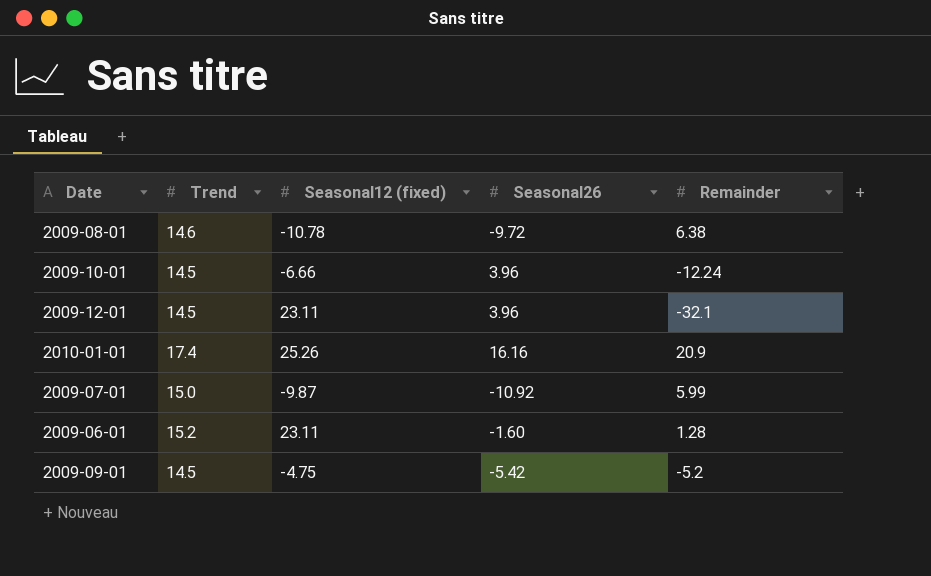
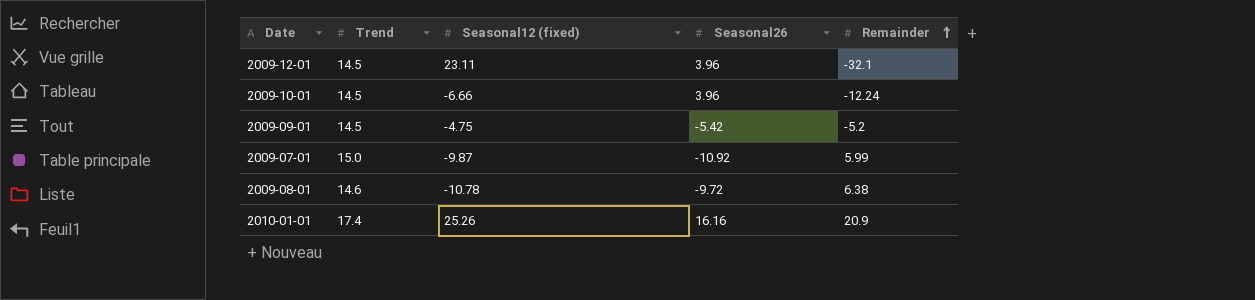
row order: none -> Remainder ascending
row 2009-06-01: 15.2 | 23.11 | -1.60 | 1.28 -> none

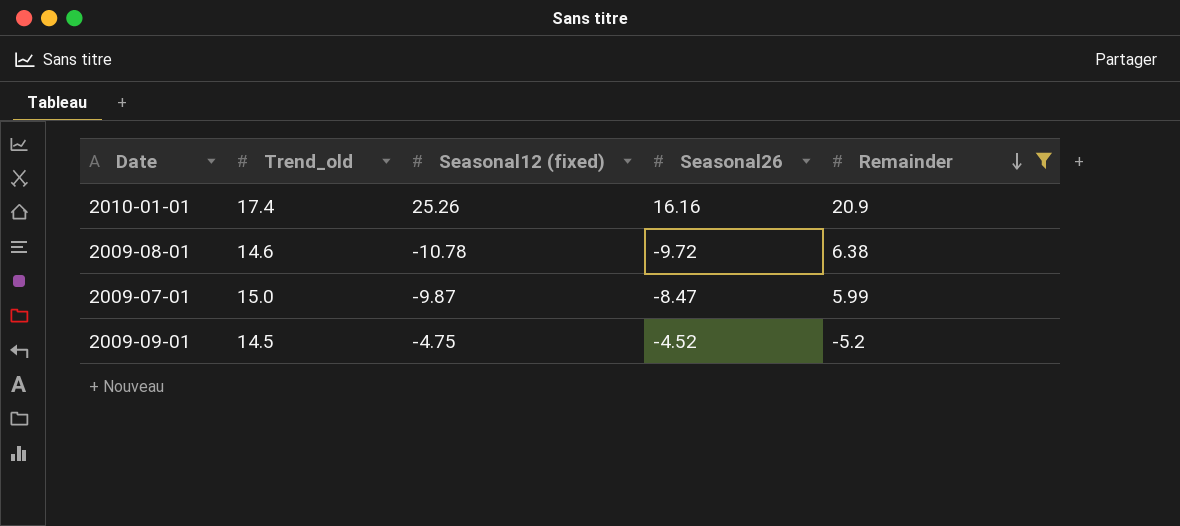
filter: none -> Remainder >= -5.2
row order: Remainder ascending -> Remainder descending
column name: Trend -> Trend_old
2009-07-01 | Seasonal26: -10.92 -> -8.47
2009-09-01 | Seasonal26: -5.42 -> -4.52

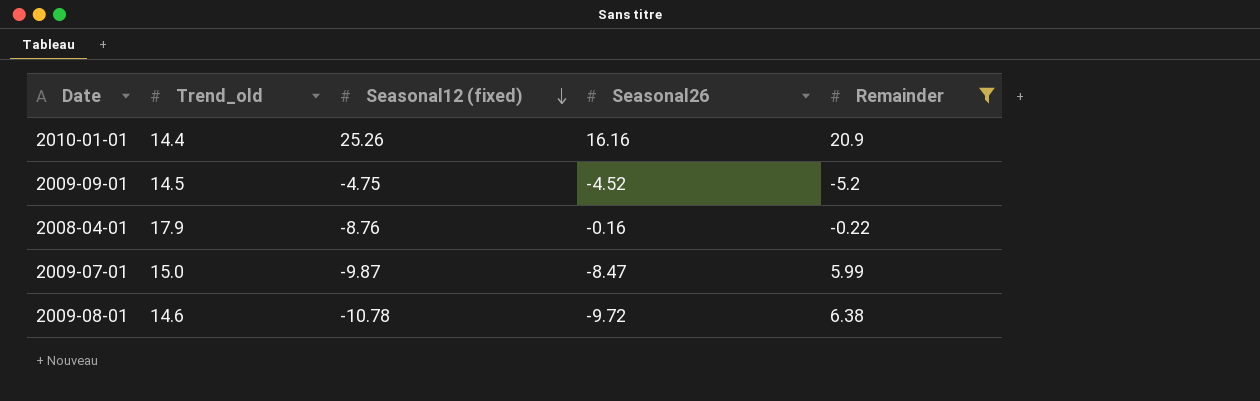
row order: Remainder descending -> Seasonal12 (fixed) descending
2010-01-01 | Trend_old: 17.4 -> 14.4
row 2008-04-01: none -> 17.9 | -8.76 | -0.16 | -0.22

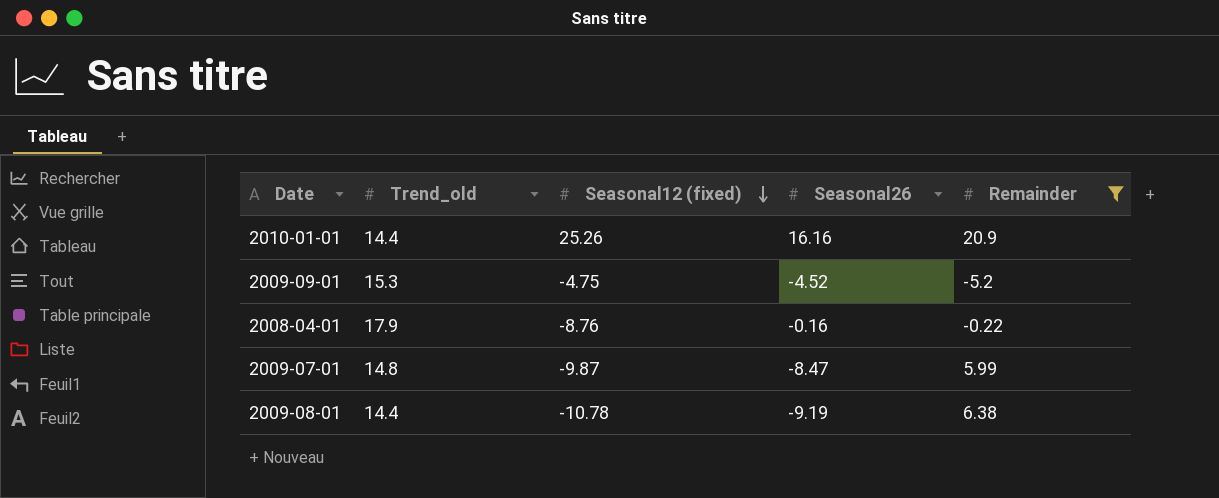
2009-09-01 | Trend_old: 14.5 -> 15.3
2009-07-01 | Trend_old: 15.0 -> 14.8
2009-08-01 | Trend_old: 14.6 -> 14.4
2009-08-01 | Seasonal26: -9.72 -> -9.19

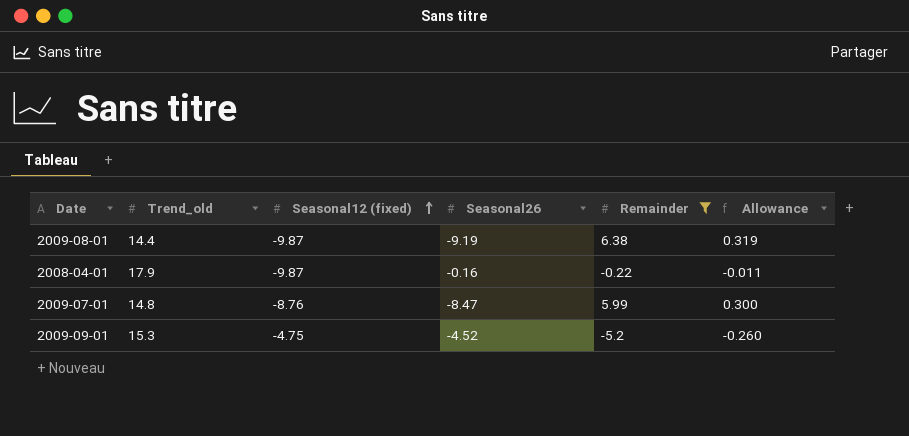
row order: Seasonal12 (fixed) descending -> Seasonal12 (fixed) ascending
column Allowance | formula: none -> [Remainder] * 0.05
row 2010-01-01: 14.4 | 25.26 | 16.16 | 20.9 -> none
2009-08-01 | Seasonal12 (fixed): -10.78 -> -9.87
2008-04-01 | Seasonal12 (fixed): -8.76 -> -9.87
2009-07-01 | Seasonal12 (fixed): -9.87 -> -8.76

